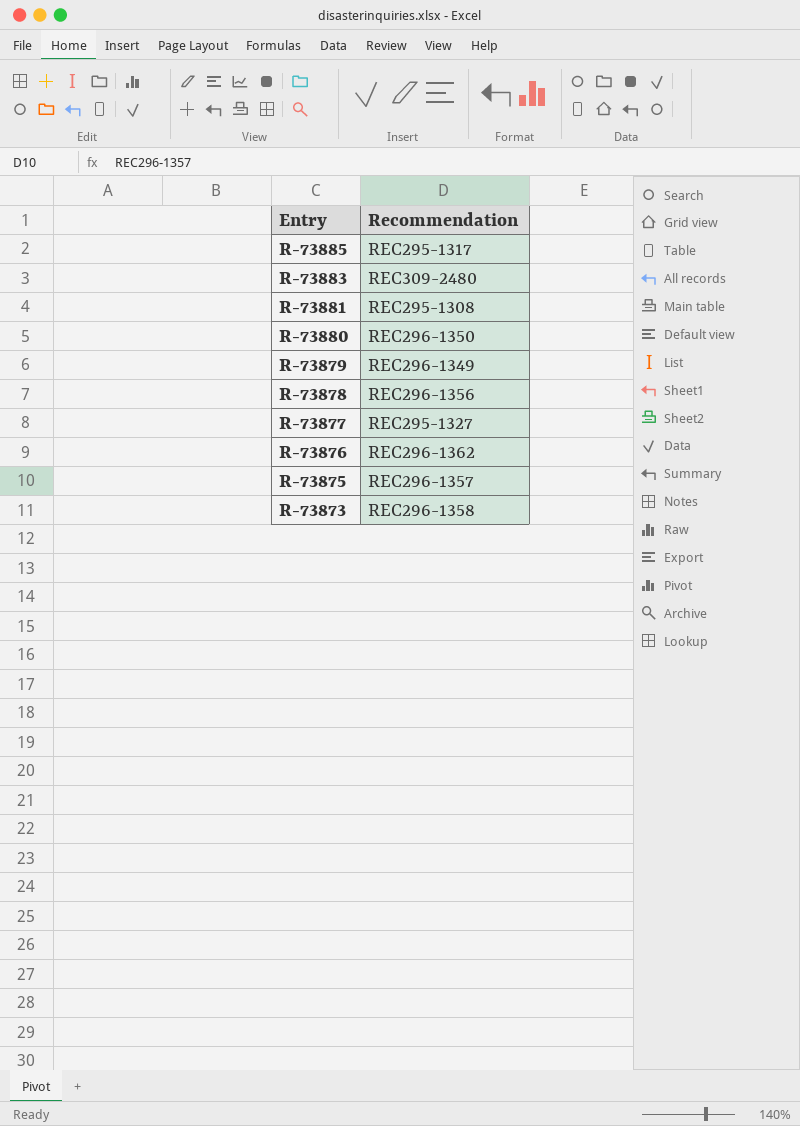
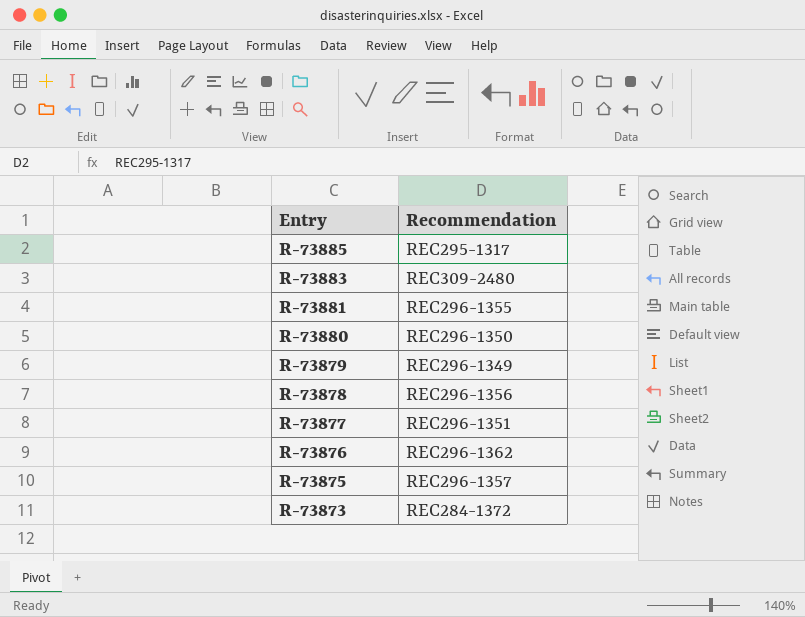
R-73881 | Recommendation: REC295-1308 -> REC296-1355
R-73877 | Recommendation: REC295-1327 -> REC296-1351
R-73873 | Recommendation: REC296-1358 -> REC284-1372

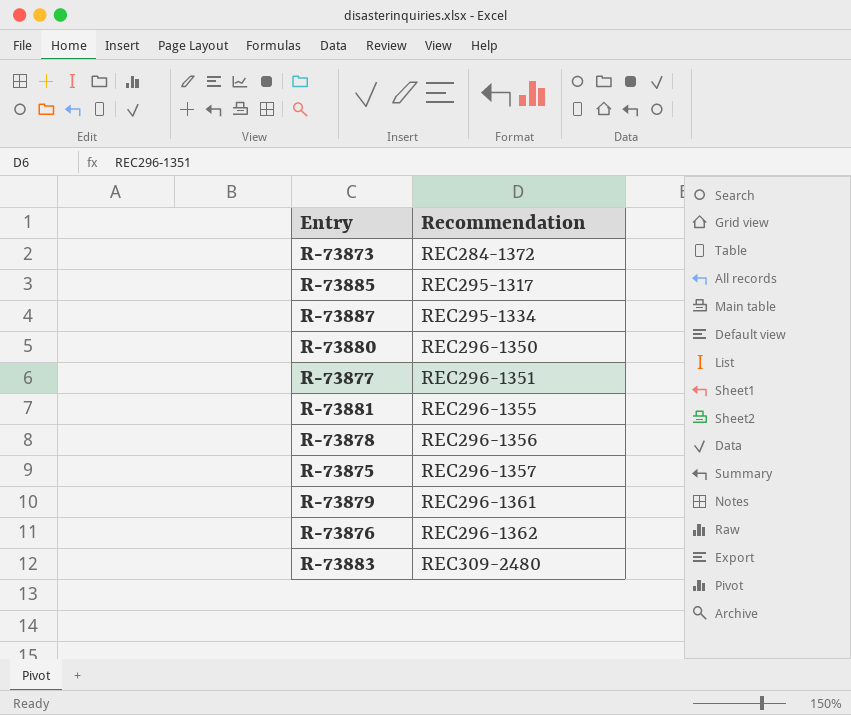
row order: Entry descending -> Recommendation ascending
row R-73887: none -> REC295-1334
R-73879 | Recommendation: REC296-1349 -> REC296-1361

